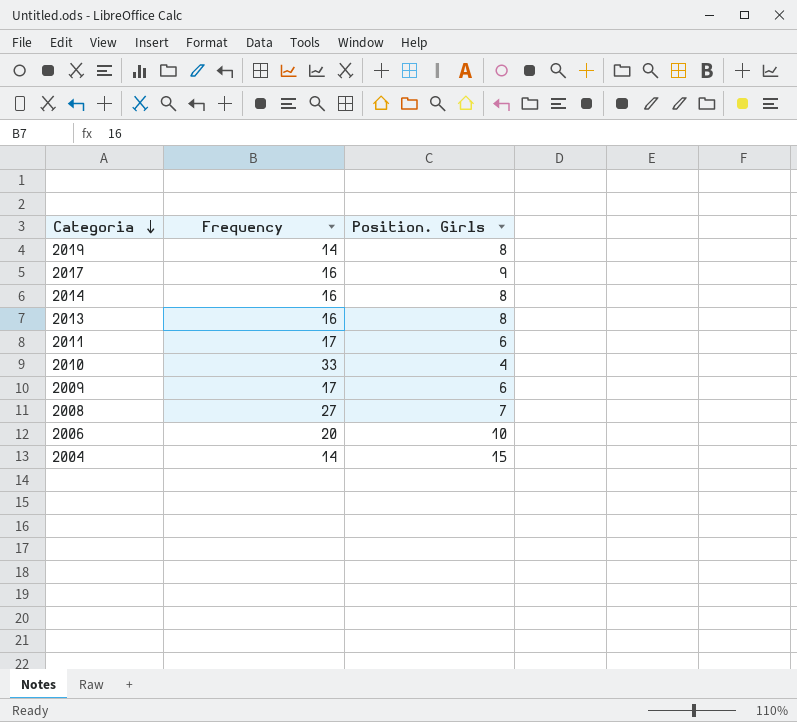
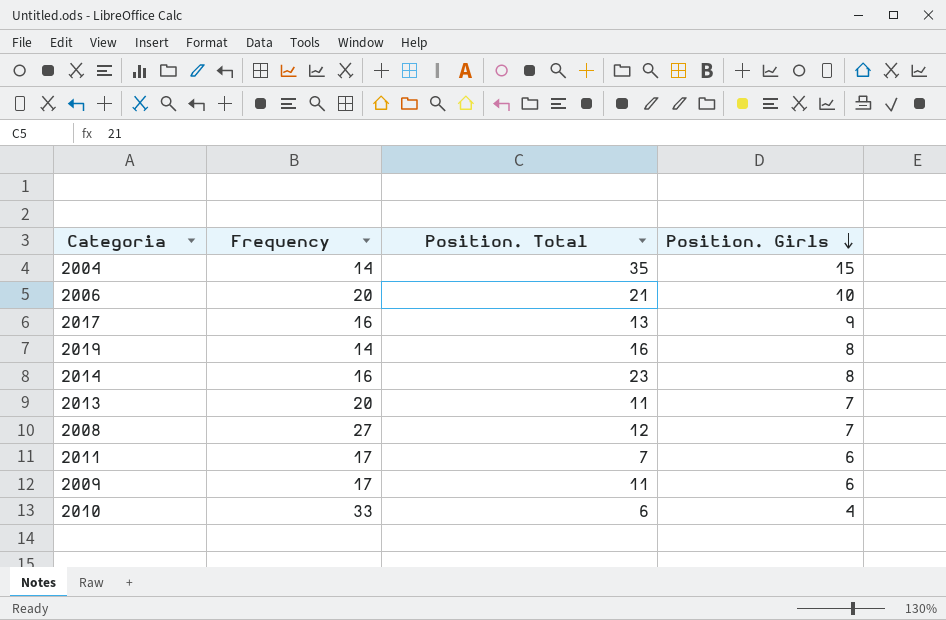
row order: Categoria descending -> Position. Girls descending
column Position. Total | position: none -> 3
2013 | Frequency: 16 -> 20
2013 | Position. Girls: 8 -> 7

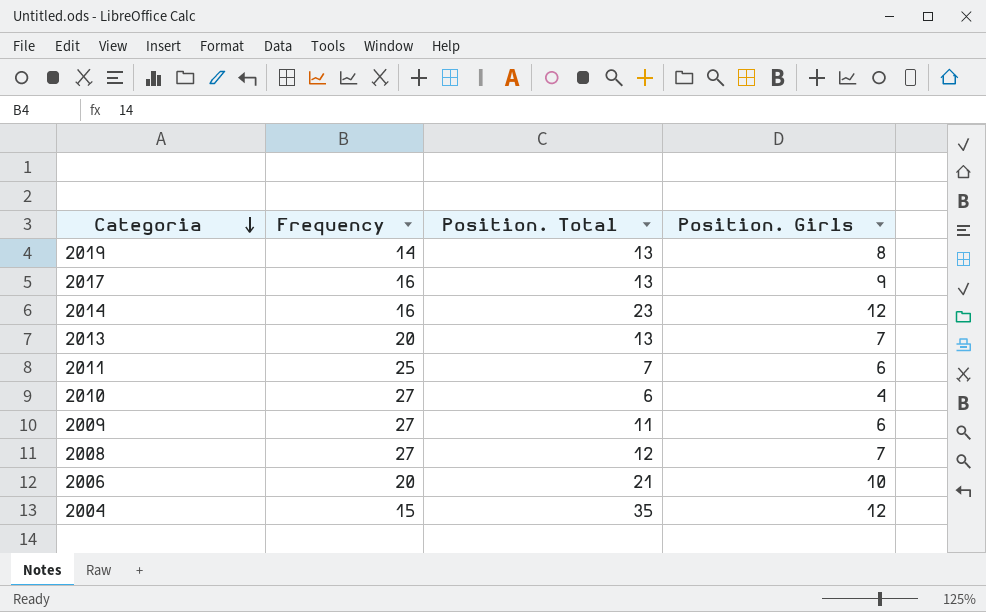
row order: Position. Girls descending -> Categoria descending
2019 | Position. Total: 16 -> 13
2014 | Position. Girls: 8 -> 12
2013 | Position. Total: 11 -> 13
2011 | Frequency: 17 -> 25
2010 | Frequency: 33 -> 27
2009 | Frequency: 17 -> 27
2004 | Frequency: 14 -> 15
2004 | Position. Girls: 15 -> 12

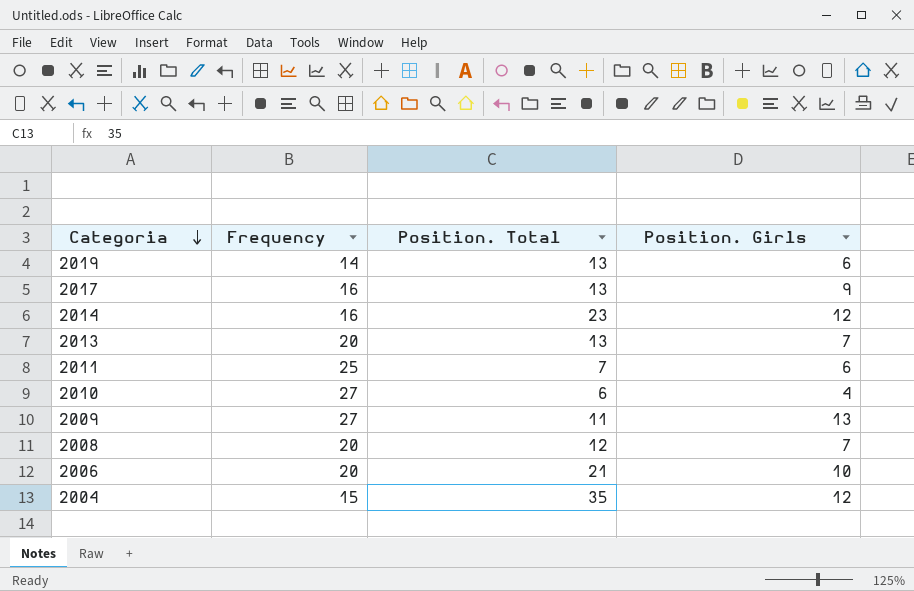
2019 | Position. Girls: 8 -> 6
2009 | Position. Girls: 6 -> 13
2008 | Frequency: 27 -> 20

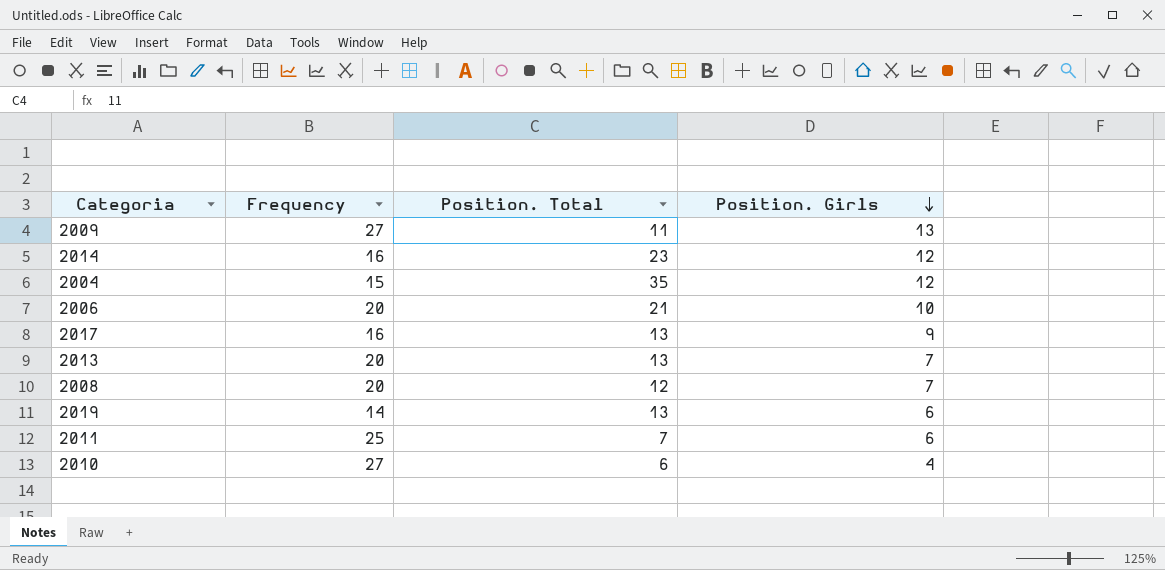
row order: Categoria descending -> Position. Girls descending

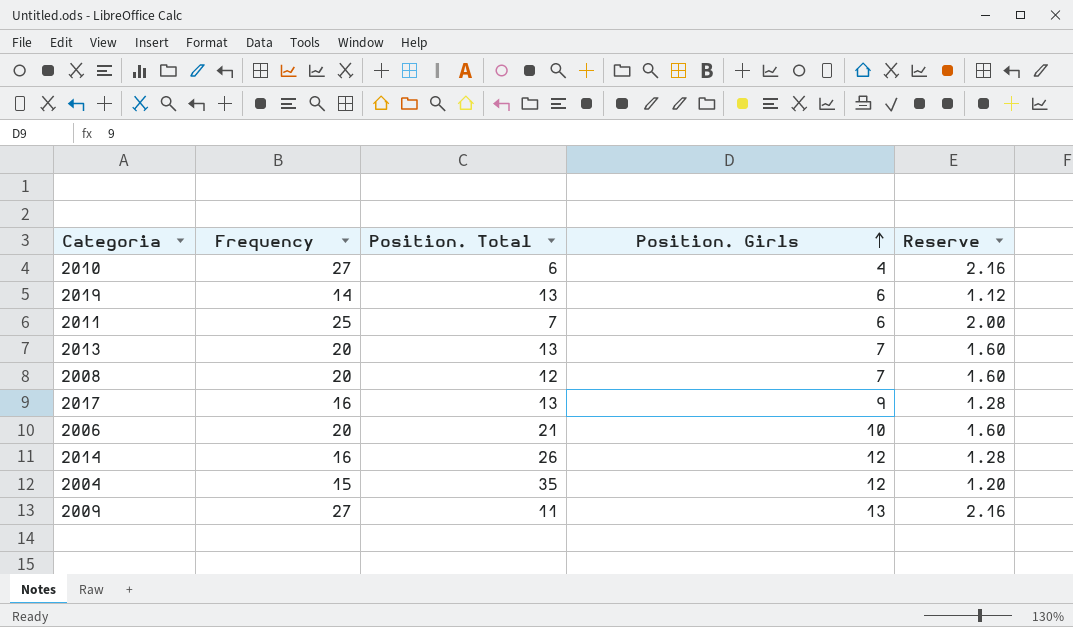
row order: Position. Girls descending -> Position. Girls ascending
column Reserve | formula: none -> [Frequency] * 0.08
2014 | Position. Total: 23 -> 26

